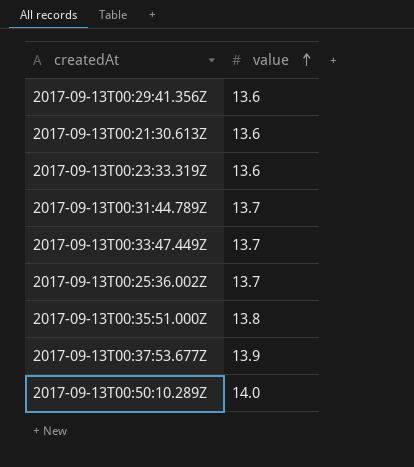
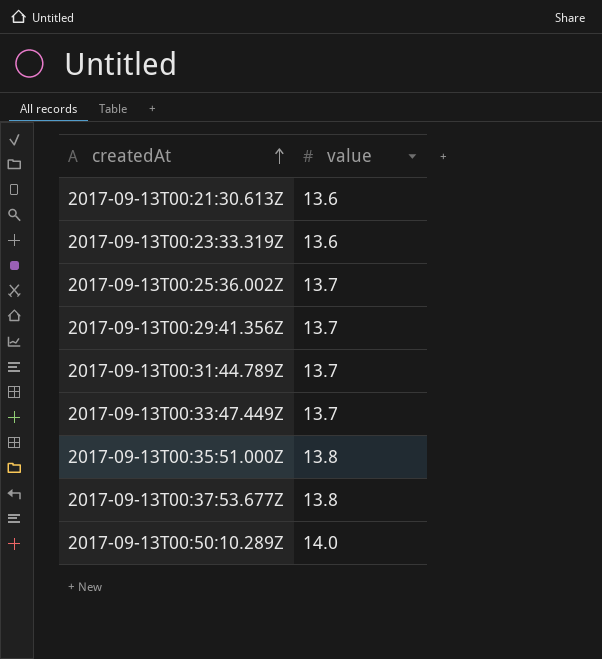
row order: value ascending -> createdAt ascending
2017-09-13T00:29:41.356Z | value: 13.6 -> 13.7
2017-09-13T00:37:53.677Z | value: 13.9 -> 13.8

